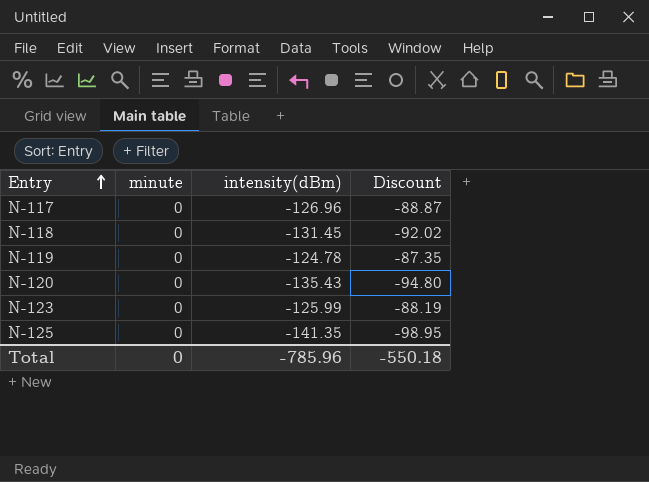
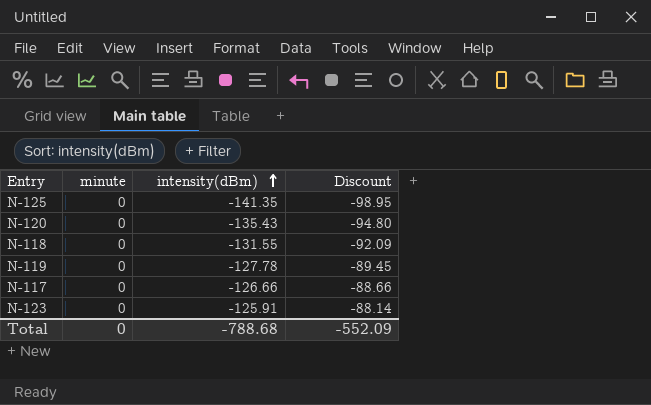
row order: Entry ascending -> intensity(dBm) ascending
N-118 | intensity(dBm): -131.45 -> -131.55
N-118 | Discount: -92.02 -> -92.09
N-119 | intensity(dBm): -124.78 -> -127.78
N-119 | Discount: -87.35 -> -89.45
N-117 | intensity(dBm): -126.96 -> -126.66
N-117 | Discount: -88.87 -> -88.66
N-123 | intensity(dBm): -125.99 -> -125.91
N-123 | Discount: -88.19 -> -88.14
Total | intensity(dBm): -785.96 -> -788.68
Total | Discount: -550.18 -> -552.09

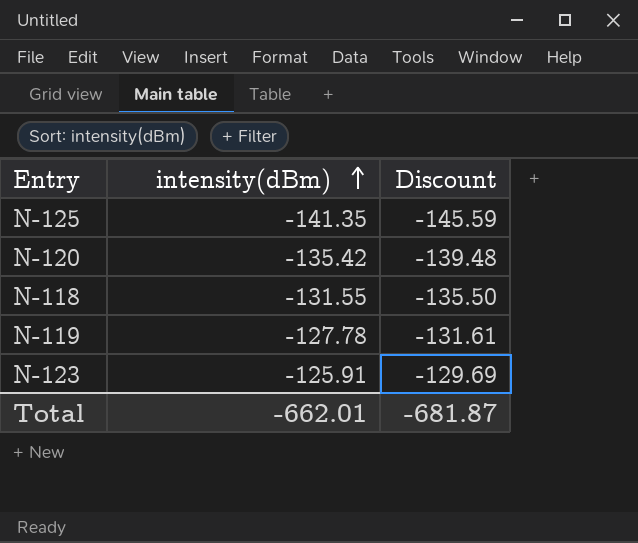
column minute | position: 2 -> none
column Discount | formula: [intensity(dBm)] * 0.7 -> [intensity(dBm)] * 1.03
row N-117: 0 | -126.66 | -88.66 -> none
N-120 | intensity(dBm): -135.43 -> -135.42
Total | intensity(dBm): -788.68 -> -662.01
Total | Discount: -552.09 -> -681.87

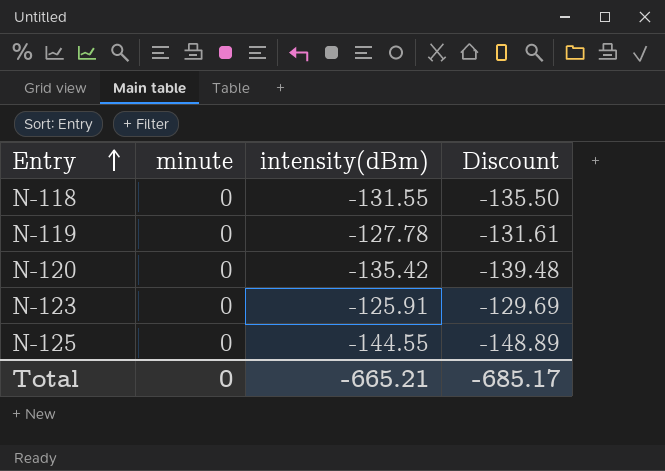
row order: intensity(dBm) ascending -> Entry ascending
column minute | position: none -> 2
N-125 | intensity(dBm): -141.35 -> -144.55
N-125 | Discount: -145.59 -> -148.89
Total | intensity(dBm): -662.01 -> -665.21
Total | Discount: -681.87 -> -685.17

